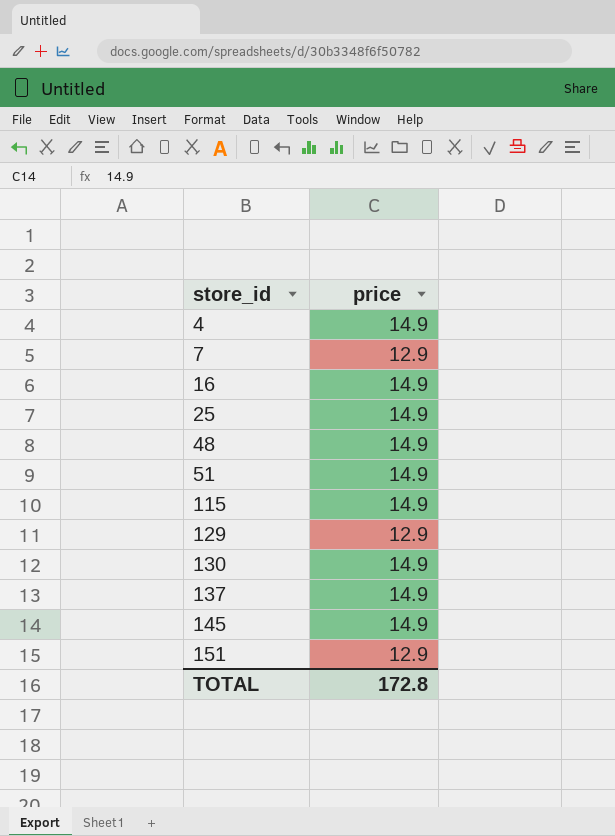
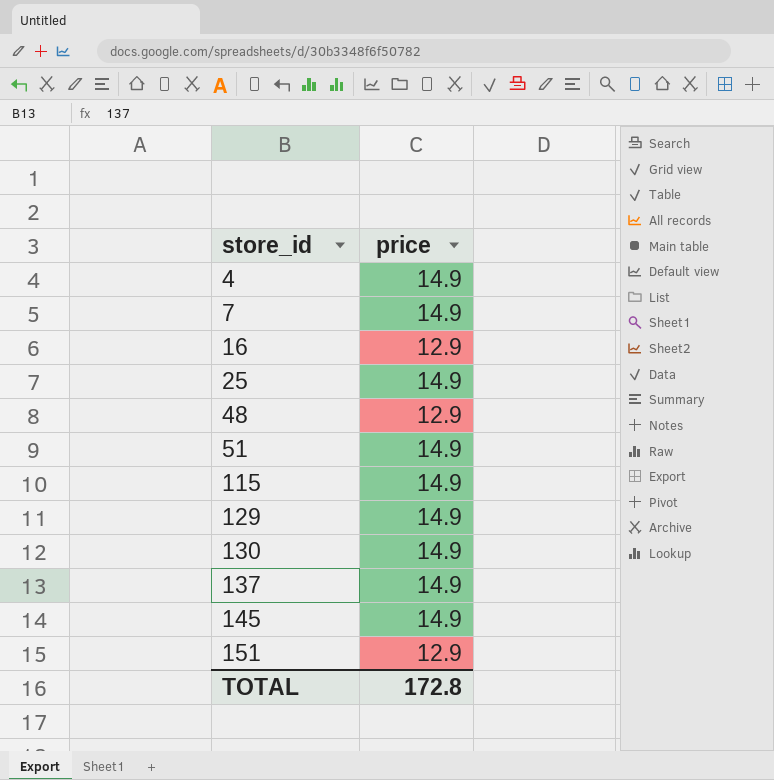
7 | price: 12.9 -> 14.9
16 | price: 14.9 -> 12.9
48 | price: 14.9 -> 12.9
129 | price: 12.9 -> 14.9

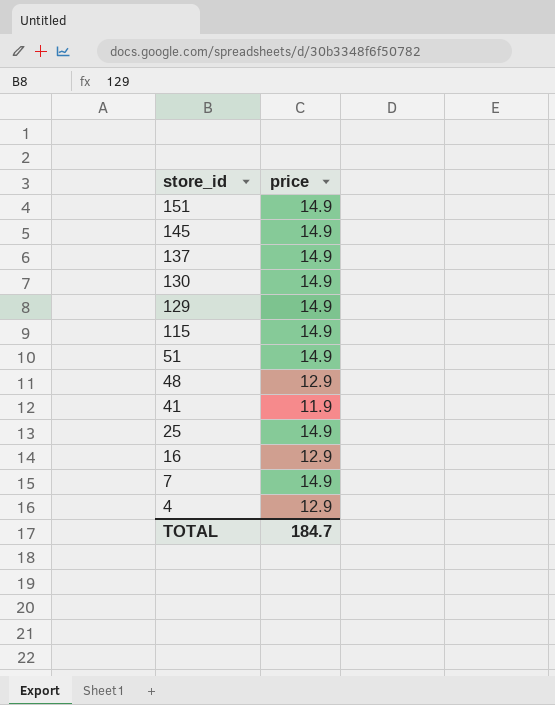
row order: store_id ascending -> store_id descending
151 | price: 12.9 -> 14.9
row 41: none -> 11.9
4 | price: 14.9 -> 12.9
TOTAL | price: 172.8 -> 184.7

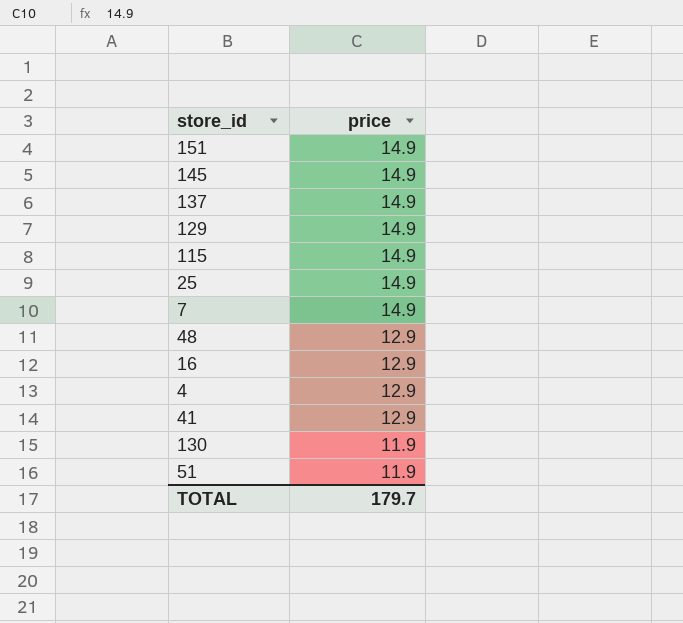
row order: store_id descending -> price descending
41 | price: 11.9 -> 12.9
130 | price: 14.9 -> 11.9
51 | price: 14.9 -> 11.9
TOTAL | price: 184.7 -> 179.7

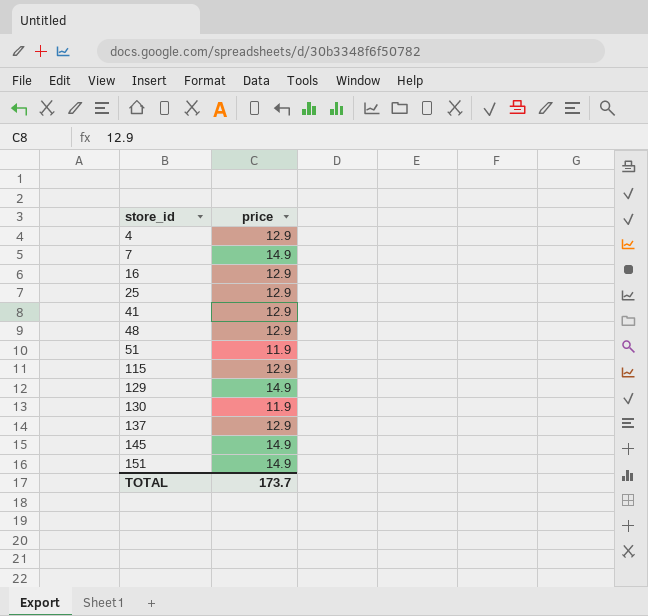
row order: price descending -> store_id ascending
25 | price: 14.9 -> 12.9
115 | price: 14.9 -> 12.9
137 | price: 14.9 -> 12.9
TOTAL | price: 179.7 -> 173.7

